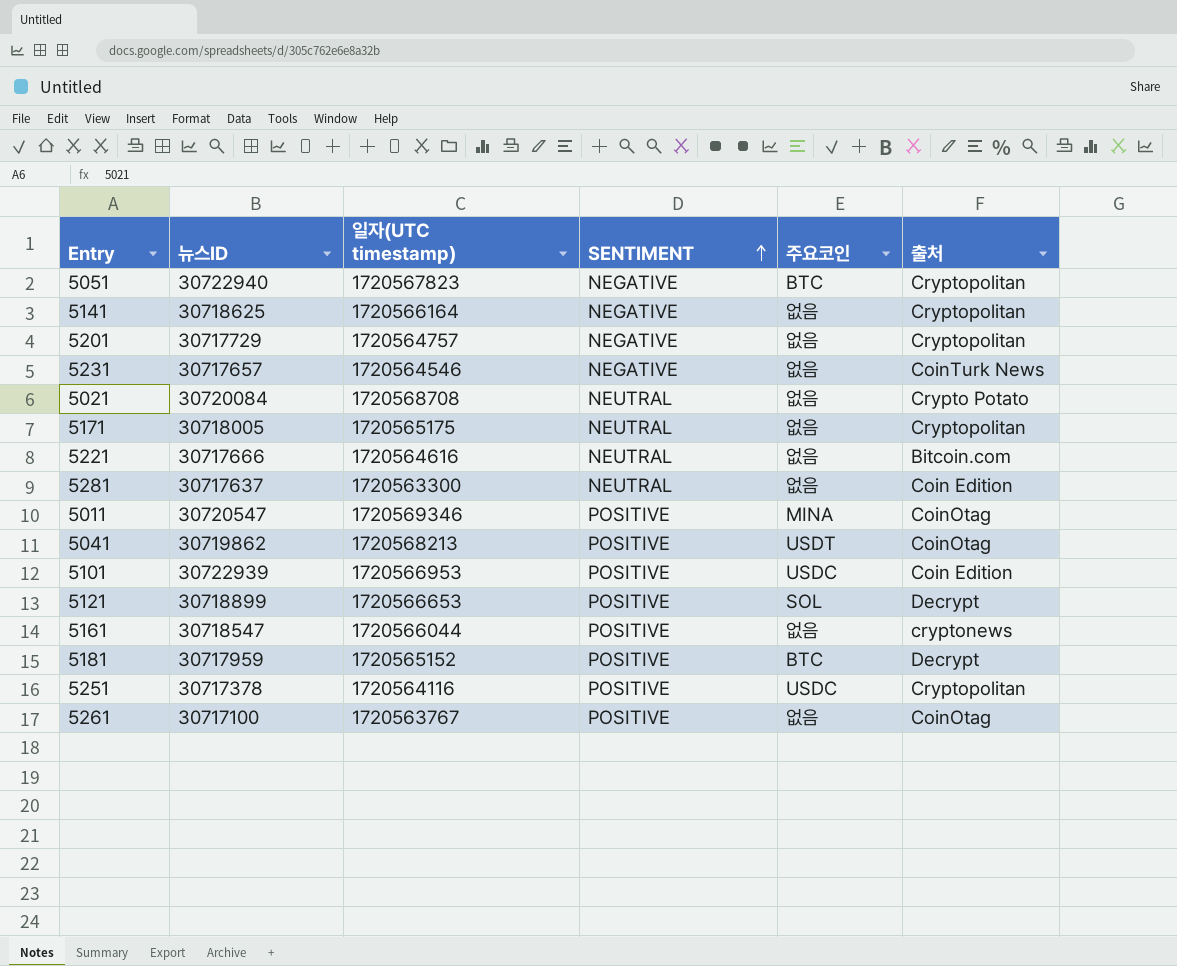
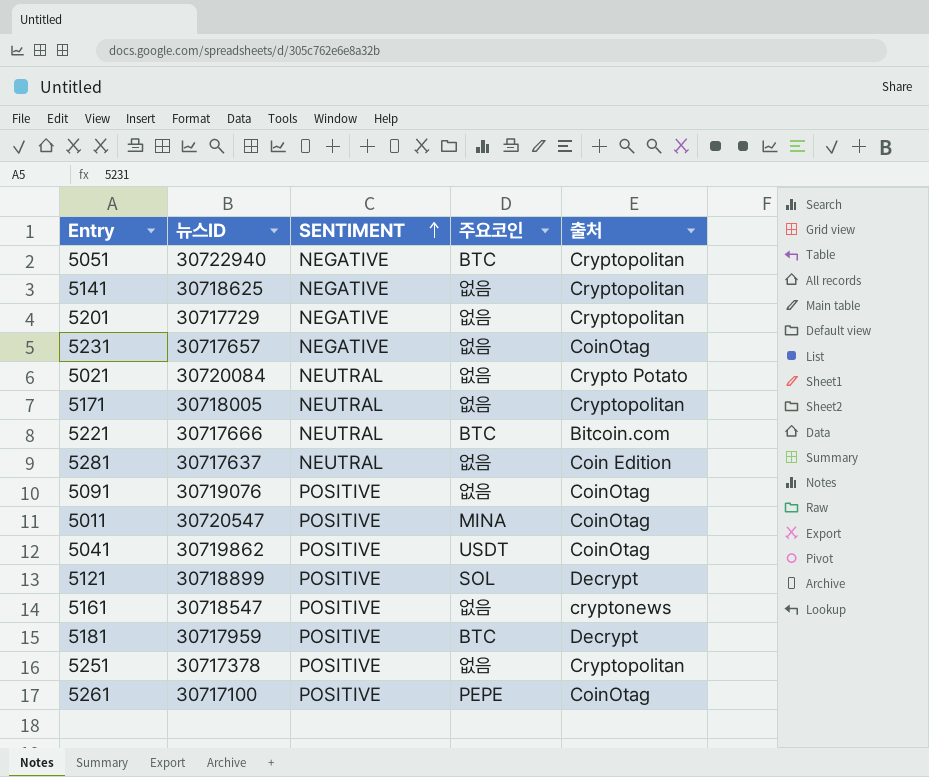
column 일자(UTC timestamp) | position: 3 -> none
row 5101: 30722939 | 1720566953 | POSITIVE | USDC | Coin Edition -> none
5231 | 출처: CoinTurk News -> CoinOtag
5221 | 주요코인: 없음 -> BTC
row 5091: none -> 30719076 | POSITIVE | 없음 | CoinOtag
5251 | 주요코인: USDC -> 없음
5261 | 주요코인: 없음 -> PEPE

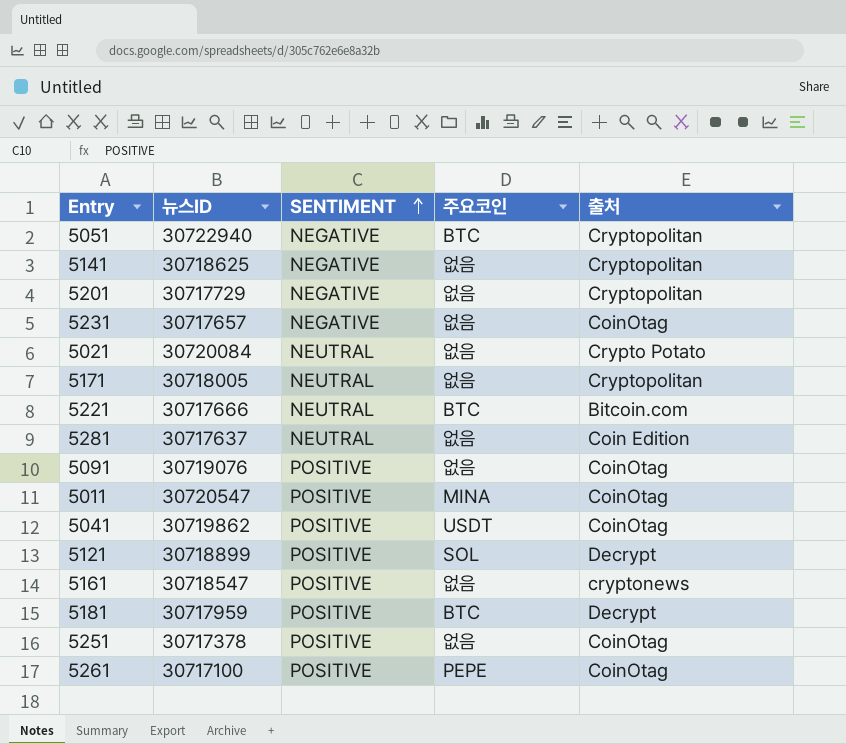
5251 | 출처: Cryptopolitan -> CoinOtag

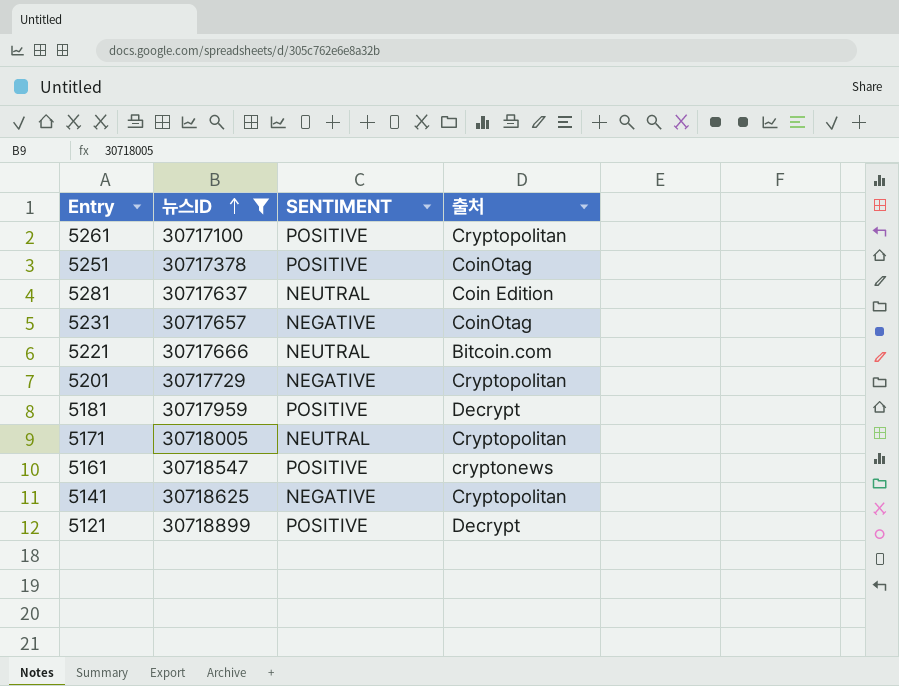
filter: none -> 뉴스ID <= 30718899
row order: SENTIMENT ascending -> 뉴스ID ascending
column 주요코인 | position: 4 -> none
5261 | 출처: CoinOtag -> Cryptopolitan

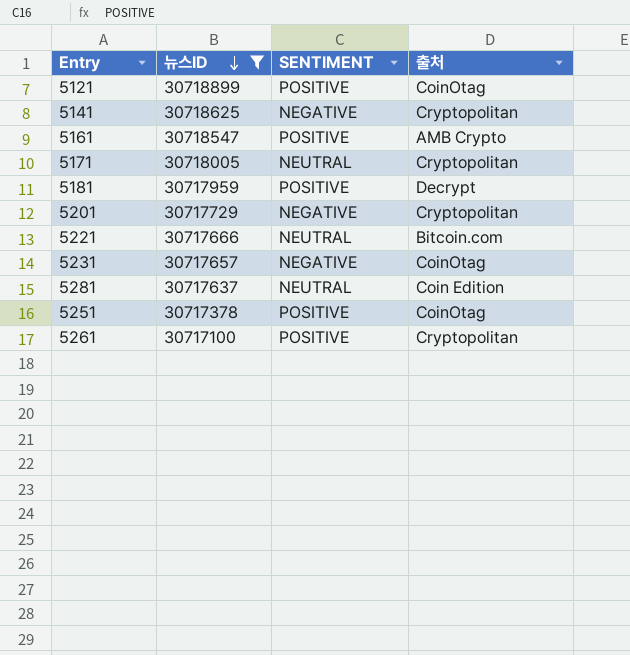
row order: 뉴스ID ascending -> 뉴스ID descending
5121 | 출처: Decrypt -> CoinOtag
5161 | 출처: cryptonews -> AMB Crypto

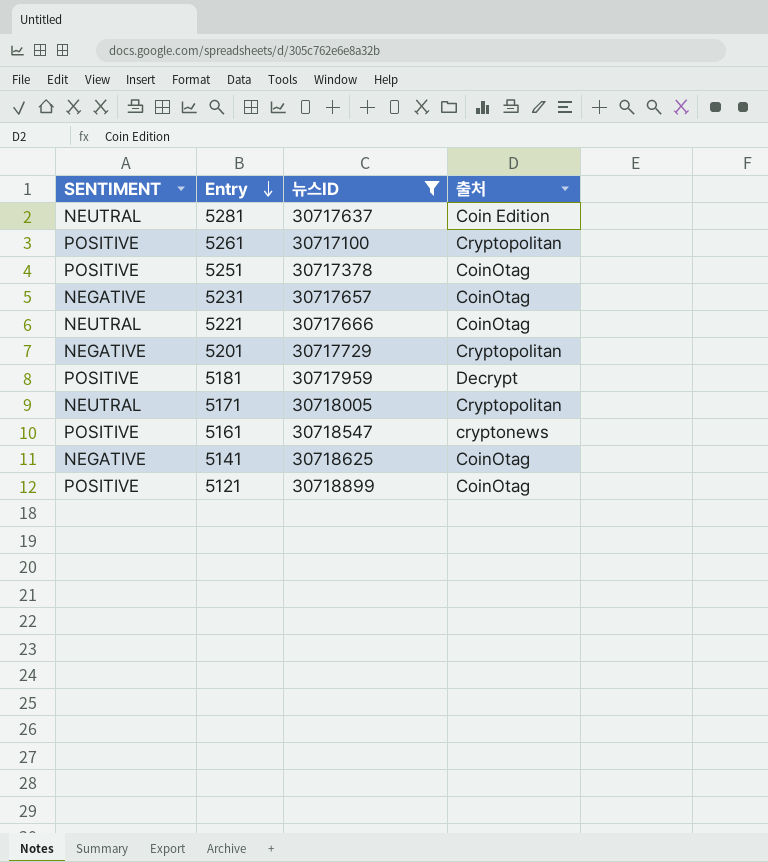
row order: 뉴스ID descending -> Entry descending
column SENTIMENT | position: 3 -> 1
5221 | 출처: Bitcoin.com -> CoinOtag
5161 | 출처: AMB Crypto -> cryptonews
5141 | 출처: Cryptopolitan -> CoinOtag

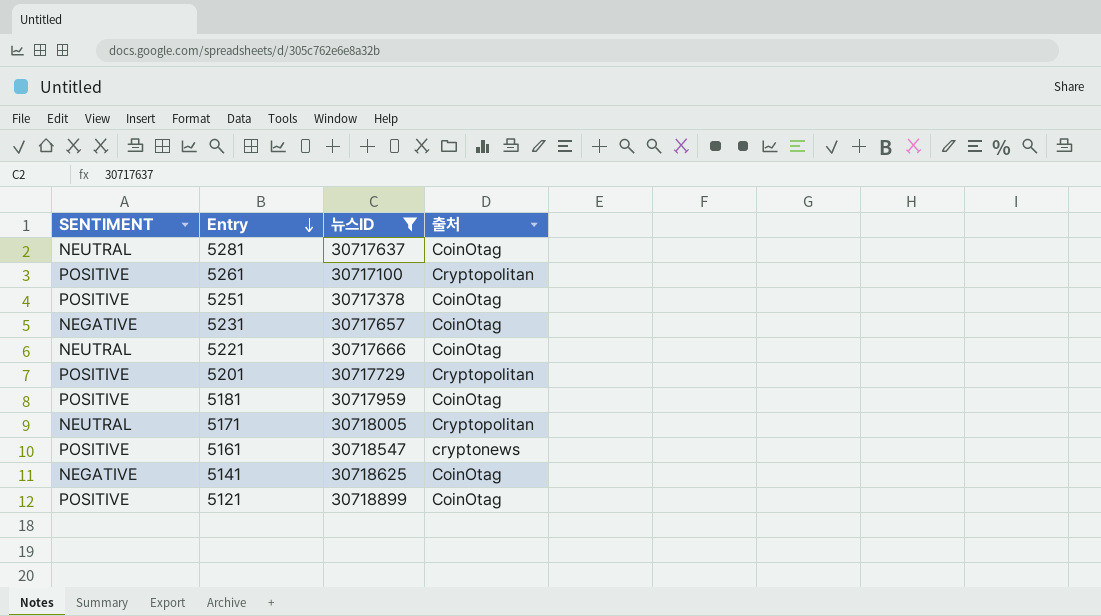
5281 | 출처: Coin Edition -> CoinOtag
5201 | SENTIMENT: NEGATIVE -> POSITIVE
5181 | 출처: Decrypt -> CoinOtag

